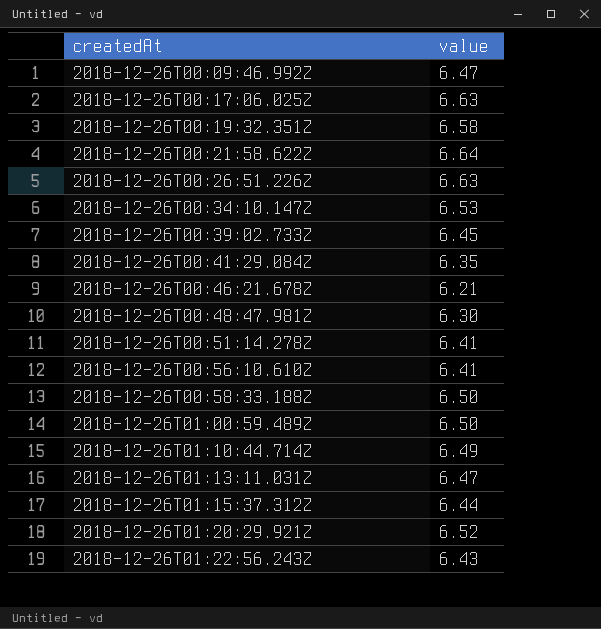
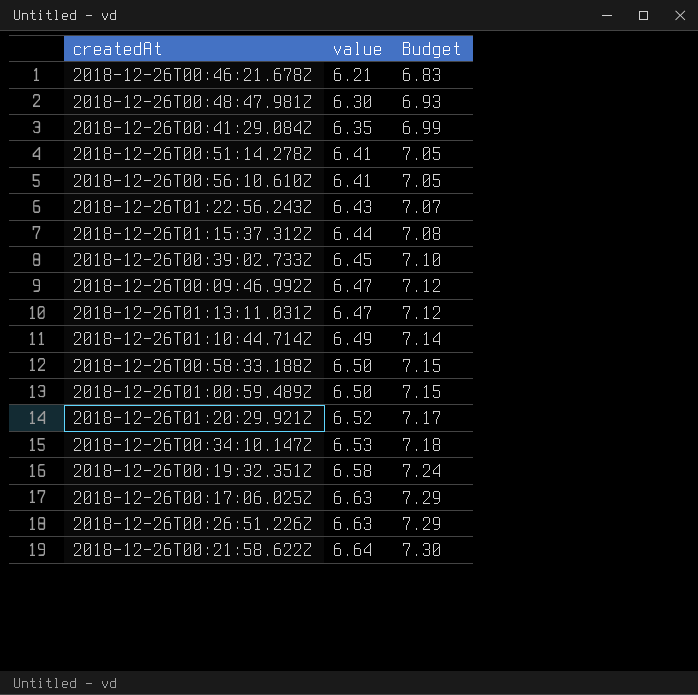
row order: createdAt ascending -> value ascending
column Budget | formula: none -> [value] * 1.1

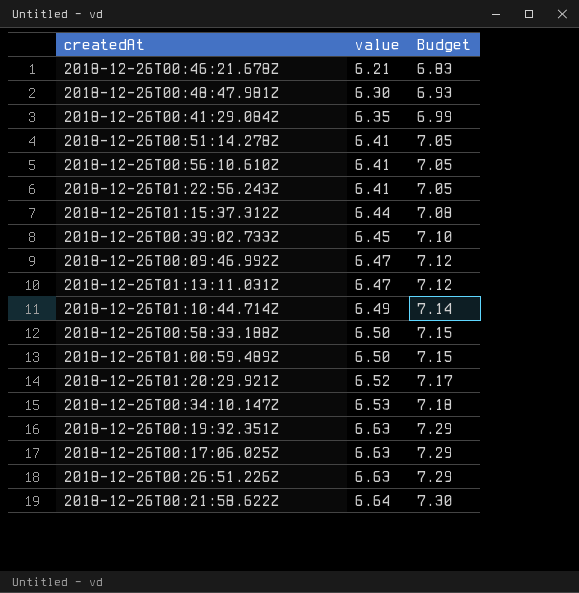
2018-12-26T01:22:56.243Z | value: 6.43 -> 6.41
2018-12-26T01:22:56.243Z | Budget: 7.07 -> 7.05
2018-12-26T00:19:32.351Z | value: 6.58 -> 6.63
2018-12-26T00:19:32.351Z | Budget: 7.24 -> 7.29

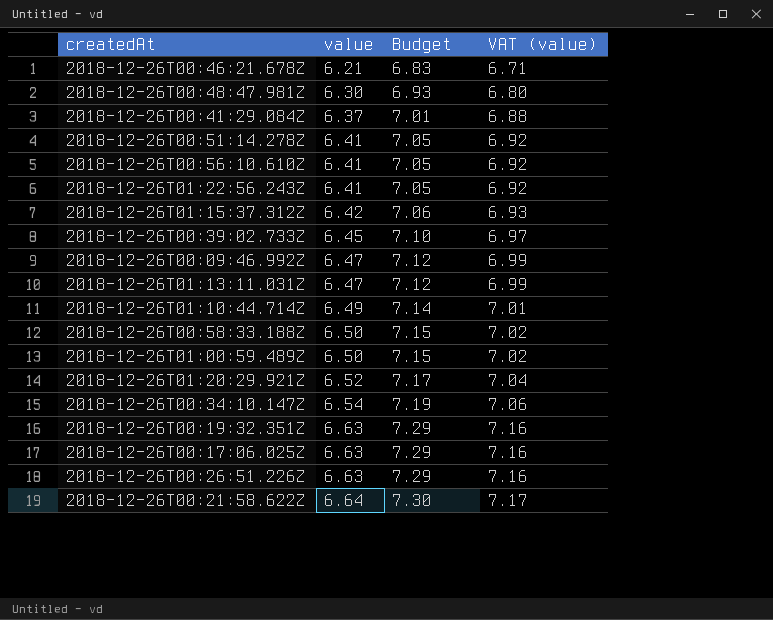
column VAT (value) | formula: none -> [value] * 1.08
2018-12-26T00:41:29.084Z | value: 6.35 -> 6.37
2018-12-26T00:41:29.084Z | Budget: 6.99 -> 7.01
2018-12-26T01:15:37.312Z | value: 6.44 -> 6.42
2018-12-26T01:15:37.312Z | Budget: 7.08 -> 7.06
2018-12-26T00:34:10.147Z | value: 6.53 -> 6.54
2018-12-26T00:34:10.147Z | Budget: 7.18 -> 7.19

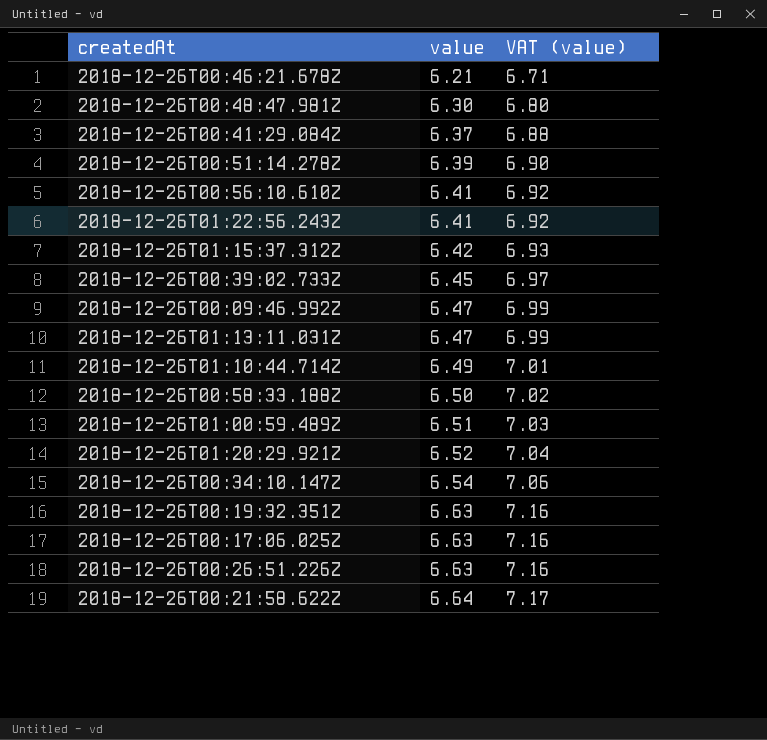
column Budget | formula: [value] * 1.1 -> none
2018-12-26T00:51:14.278Z | value: 6.41 -> 6.39
2018-12-26T00:51:14.278Z | VAT (value): 6.92 -> 6.90
2018-12-26T01:00:59.489Z | value: 6.50 -> 6.51
2018-12-26T01:00:59.489Z | VAT (value): 7.02 -> 7.03

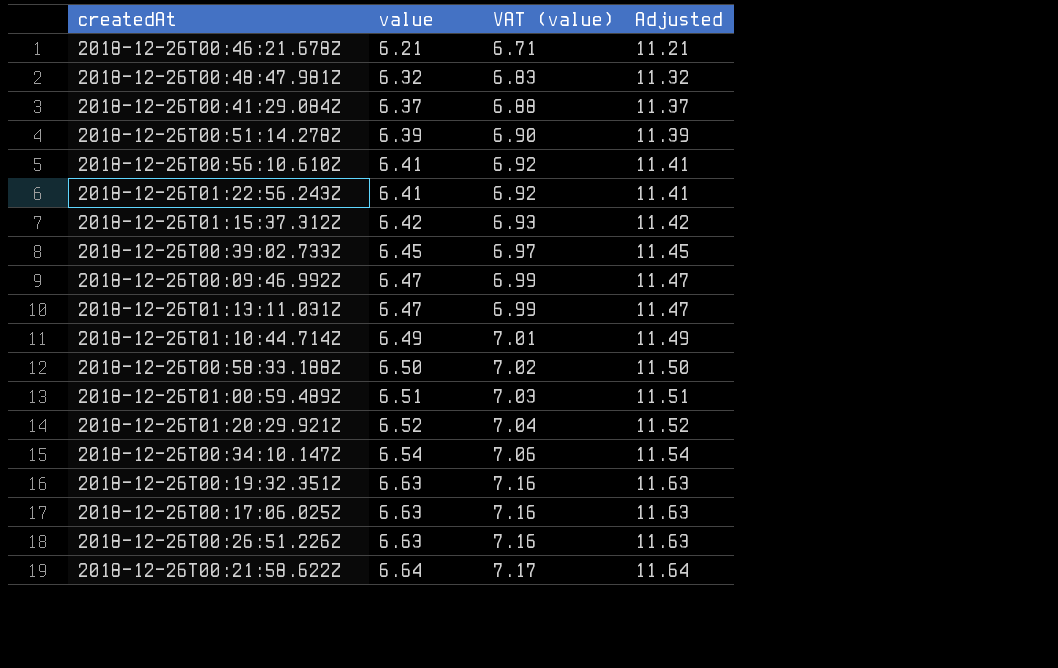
column Adjusted | formula: none -> [value] + 5
2018-12-26T00:48:47.981Z | value: 6.30 -> 6.32
2018-12-26T00:48:47.981Z | VAT (value): 6.80 -> 6.83

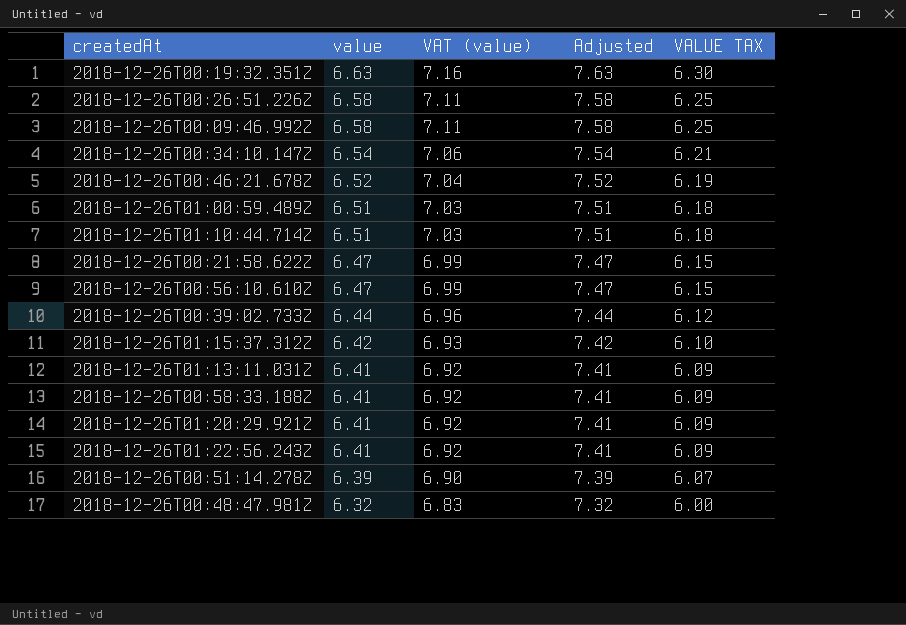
row order: value ascending -> value descending
column Adjusted | formula: [value] + 5 -> [value] + 1
column VALUE TAX | formula: none -> [value] * 0.95
row 2018-12-26T00:41:29.084Z: 6.37 | 6.88 | 11.37 -> none
row 2018-12-26T00:17:06.025Z: 6.63 | 7.16 | 11.63 -> none
2018-12-26T00:26:51.226Z | value: 6.63 -> 6.58
2018-12-26T00:26:51.226Z | VAT (value): 7.16 -> 7.11
2018-12-26T00:09:46.992Z | value: 6.47 -> 6.58
2018-12-26T00:09:46.992Z | VAT (value): 6.99 -> 7.11
2018-12-26T00:46:21.678Z | value: 6.21 -> 6.52
2018-12-26T00:46:21.678Z | VAT (value): 6.71 -> 7.04
2018-12-26T01:10:44.714Z | value: 6.49 -> 6.51
2018-12-26T01:10:44.714Z | VAT (value): 7.01 -> 7.03
2018-12-26T00:21:58.622Z | value: 6.64 -> 6.47
2018-12-26T00:21:58.622Z | VAT (value): 7.17 -> 6.99
2018-12-26T00:56:10.610Z | value: 6.41 -> 6.47
2018-12-26T00:56:10.610Z | VAT (value): 6.92 -> 6.99
2018-12-26T00:39:02.733Z | value: 6.45 -> 6.44
2018-12-26T00:39:02.733Z | VAT (value): 6.97 -> 6.96
2018-12-26T01:13:11.031Z | value: 6.47 -> 6.41
2018-12-26T01:13:11.031Z | VAT (value): 6.99 -> 6.92
2018-12-26T00:58:33.188Z | value: 6.50 -> 6.41
2018-12-26T00:58:33.188Z | VAT (value): 7.02 -> 6.92
2018-12-26T01:20:29.921Z | value: 6.52 -> 6.41
2018-12-26T01:20:29.921Z | VAT (value): 7.04 -> 6.92

